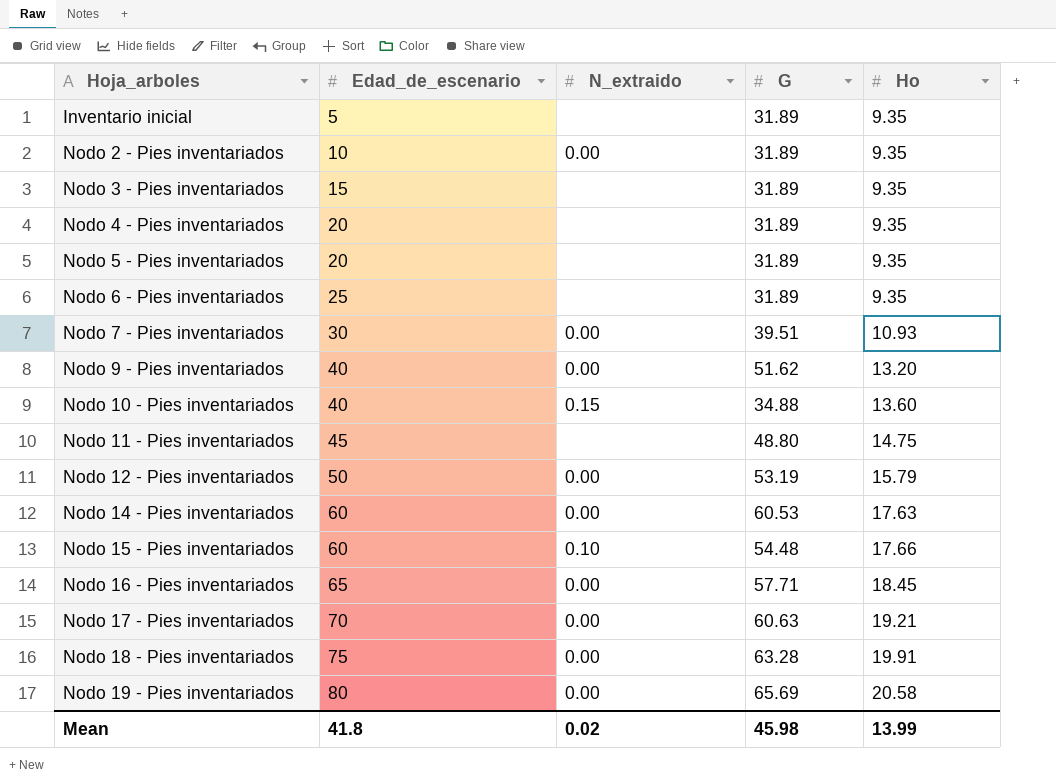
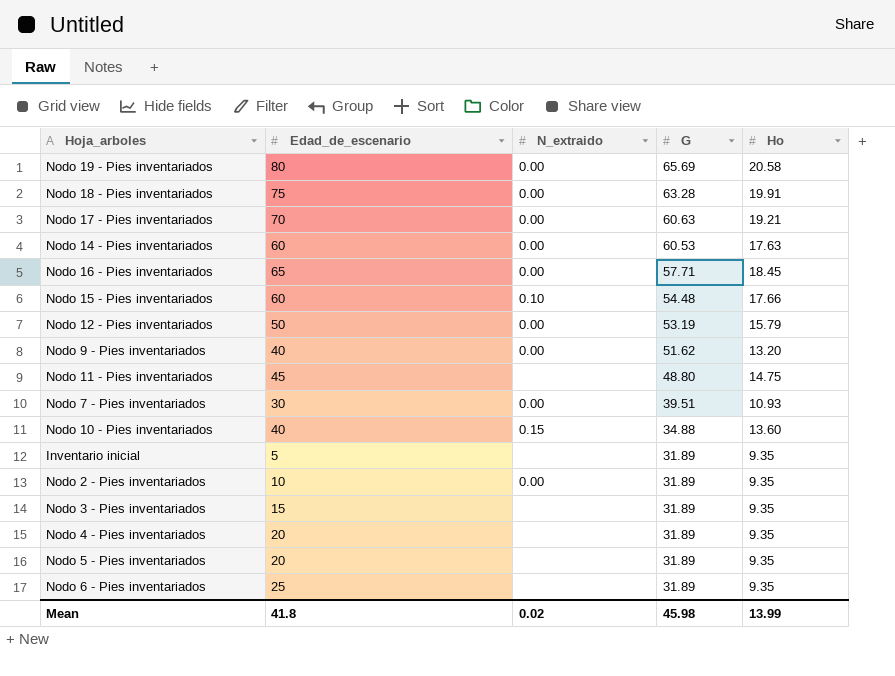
row order: Hoja_arboles ascending -> G descending

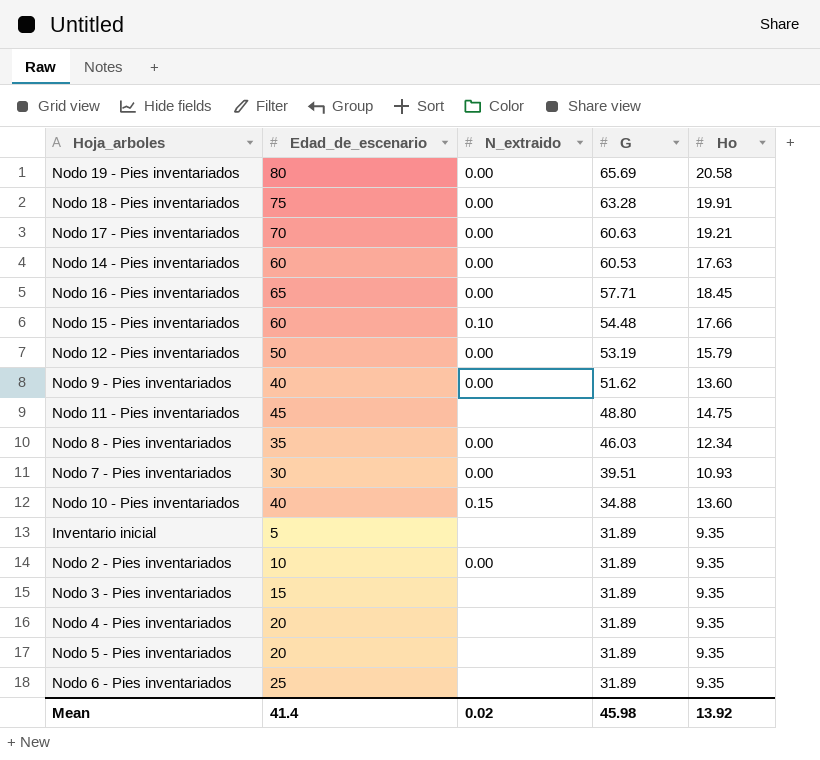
Nodo 9 - Pies inventariados | Ho: 13.20 -> 13.60
row Nodo 8 - Pies inventariados: none -> 35 | 0.00 | 46.03 | 12.34
Mean | Edad_de_escenario: 41.8 -> 41.4
Mean | Ho: 13.99 -> 13.92

